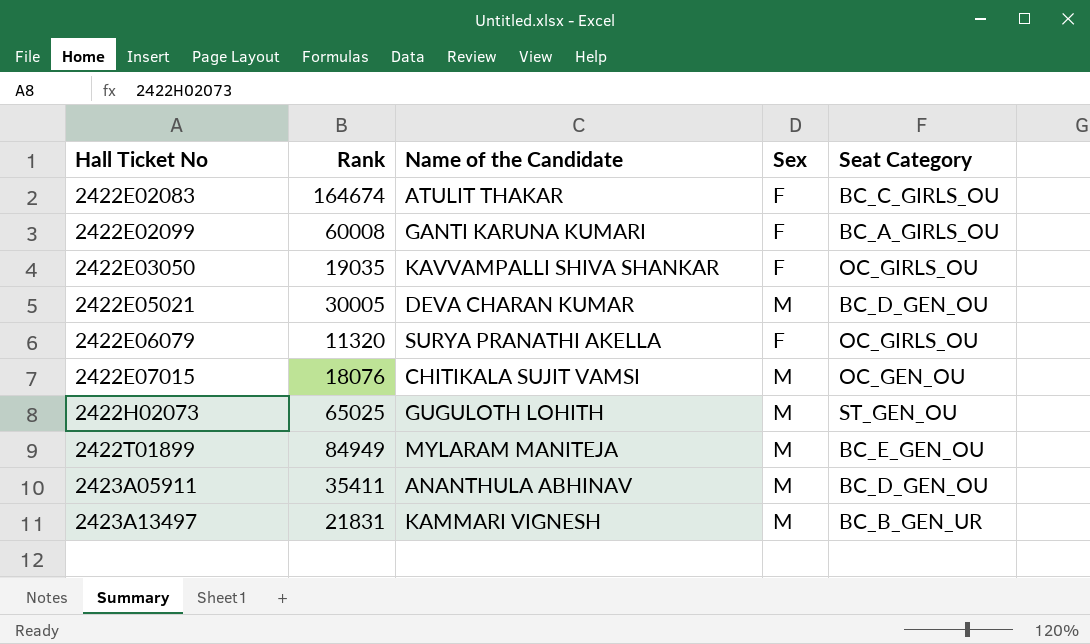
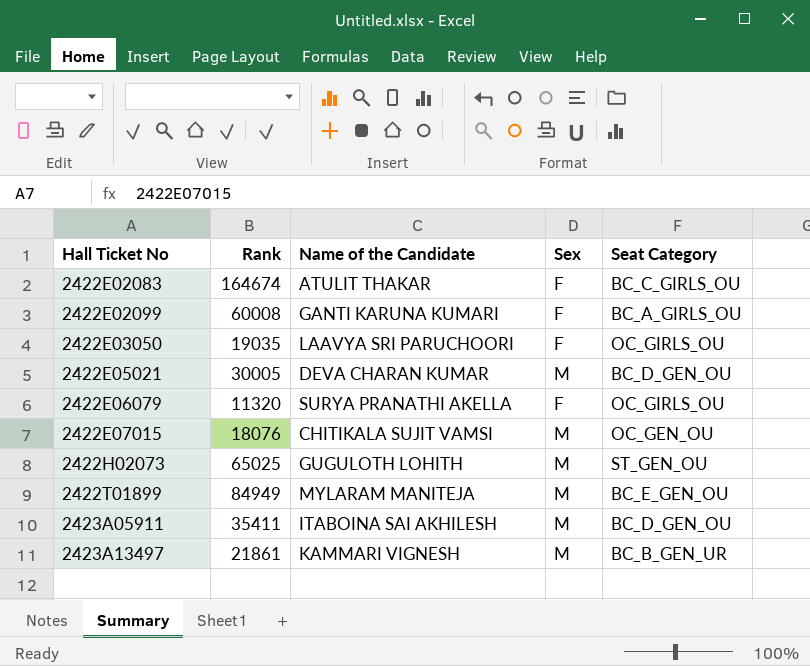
2422E03050 | Name of the Candidate: KAVVAMPALLI SHIVA SHANKAR -> LAAVYA SRI PARUCHOORI
2423A05911 | Name of the Candidate: ANANTHULA ABHINAV -> ITABOINA SAI AKHILESH
2423A13497 | Rank: 21831 -> 21861

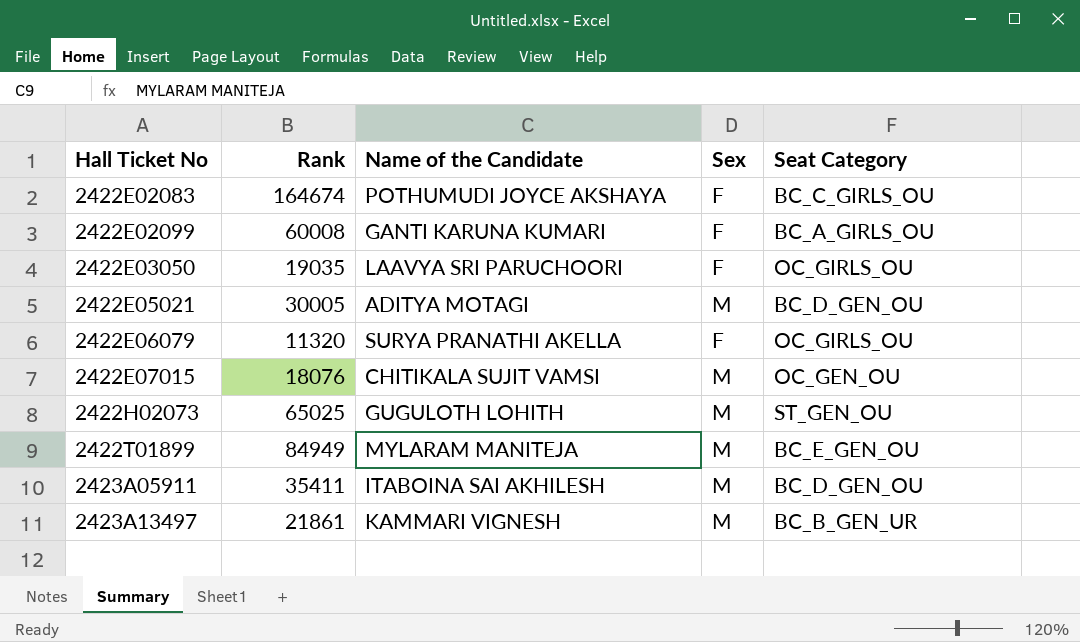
2422E02083 | Name of the Candidate: ATULIT THAKAR -> POTHUMUDI JOYCE AKSHAYA
2422E05021 | Name of the Candidate: DEVA CHARAN KUMAR -> ADITYA MOTAGI

